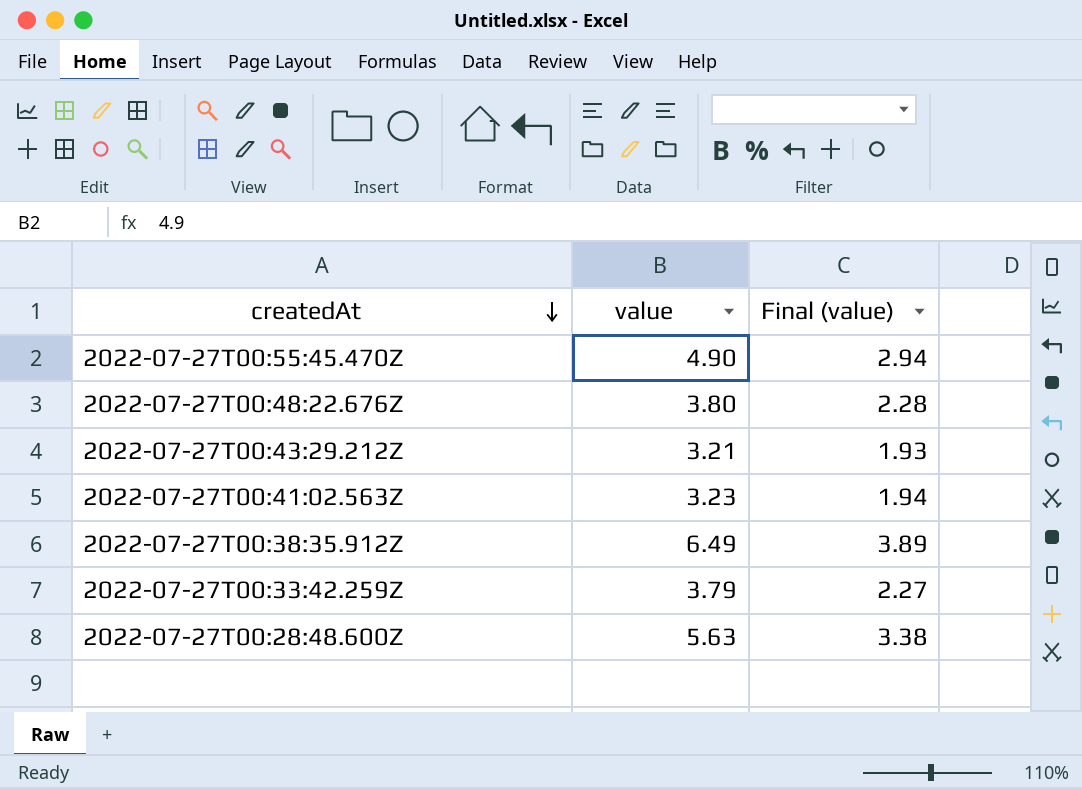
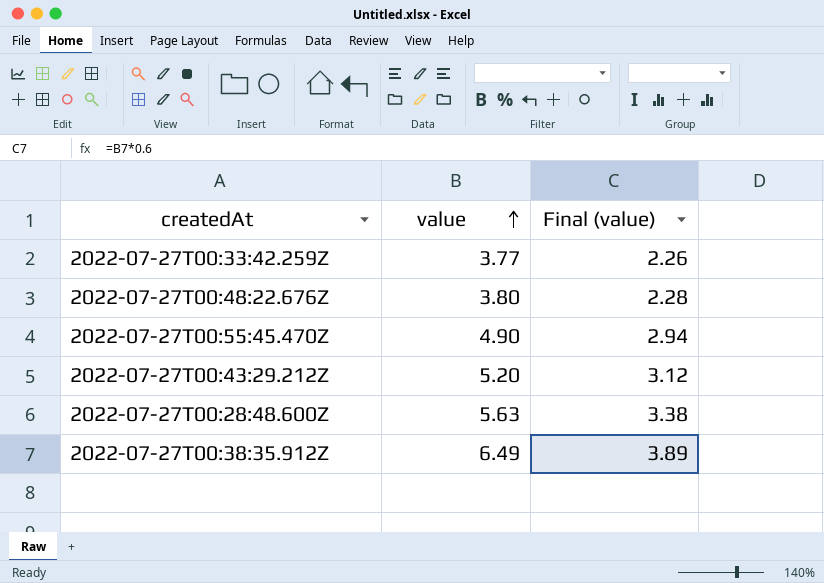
row order: createdAt descending -> value ascending
row 2022-07-27T00:41:02.563Z: 3.23 | 1.94 -> none
2022-07-27T00:33:42.259Z | value: 3.79 -> 3.77
2022-07-27T00:33:42.259Z | Final (value): 2.27 -> 2.26
2022-07-27T00:43:29.212Z | value: 3.21 -> 5.20
2022-07-27T00:43:29.212Z | Final (value): 1.93 -> 3.12

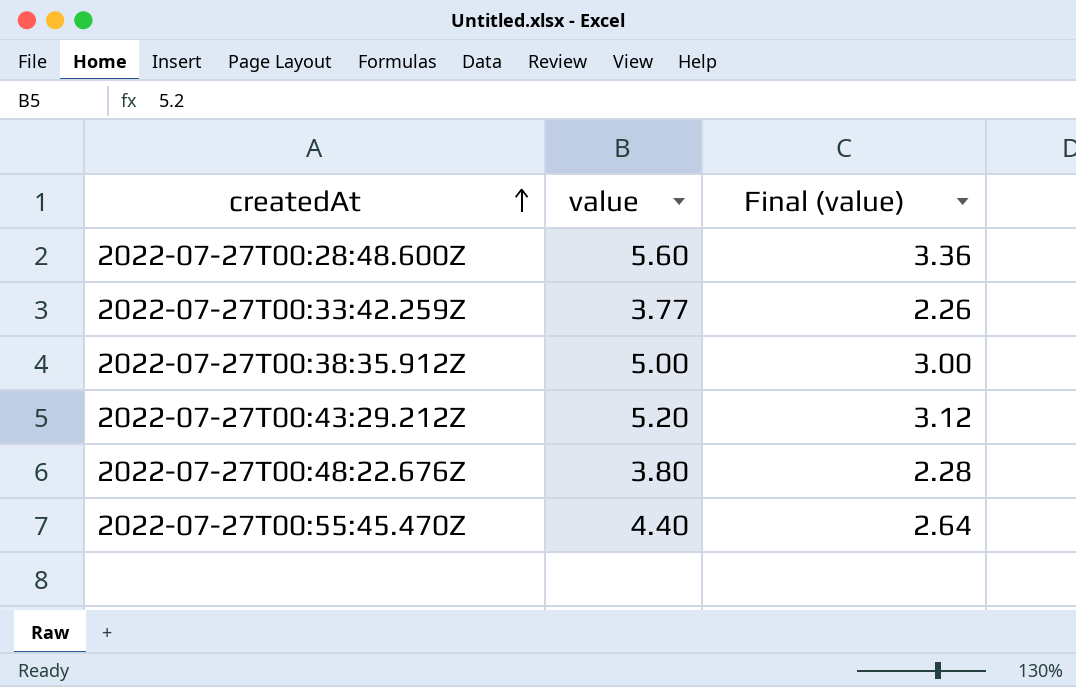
row order: value ascending -> createdAt ascending
2022-07-27T00:28:48.600Z | value: 5.63 -> 5.60
2022-07-27T00:28:48.600Z | Final (value): 3.38 -> 3.36
2022-07-27T00:38:35.912Z | value: 6.49 -> 5.00
2022-07-27T00:38:35.912Z | Final (value): 3.89 -> 3.00
2022-07-27T00:55:45.470Z | value: 4.90 -> 4.40
2022-07-27T00:55:45.470Z | Final (value): 2.94 -> 2.64

